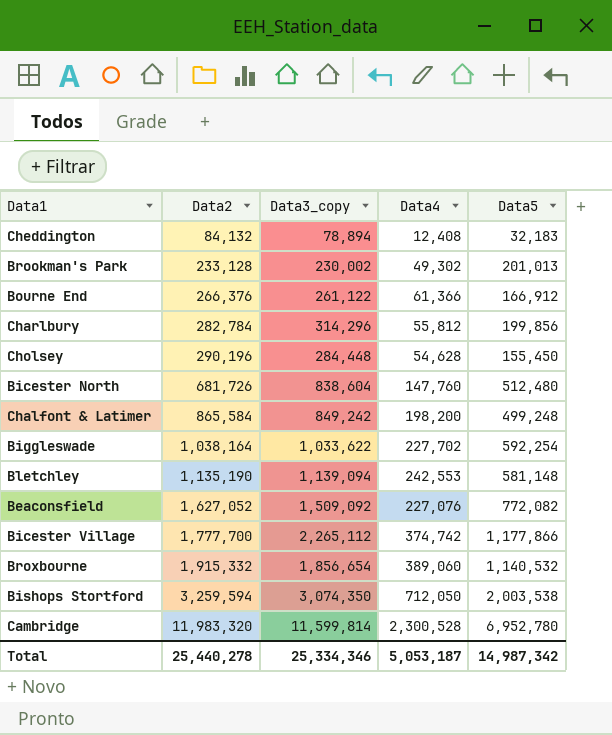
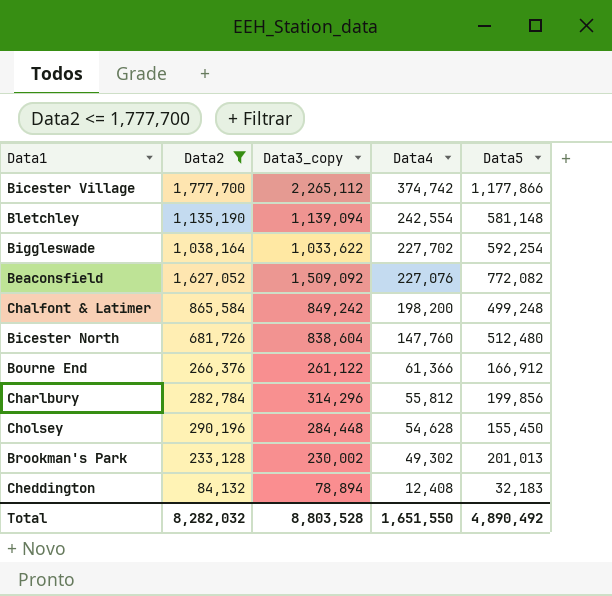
filter: none -> Data2 <= 1,777,700
row order: Data2 ascending -> Data4 descending
Bletchley | Data4: 242,553 -> 242,554
Total | Data2: 25,440,278 -> 8,282,032
Total | Data3_copy: 25,334,346 -> 8,803,528
Total | Data4: 5,053,187 -> 1,651,550
Total | Data5: 14,987,342 -> 4,890,492

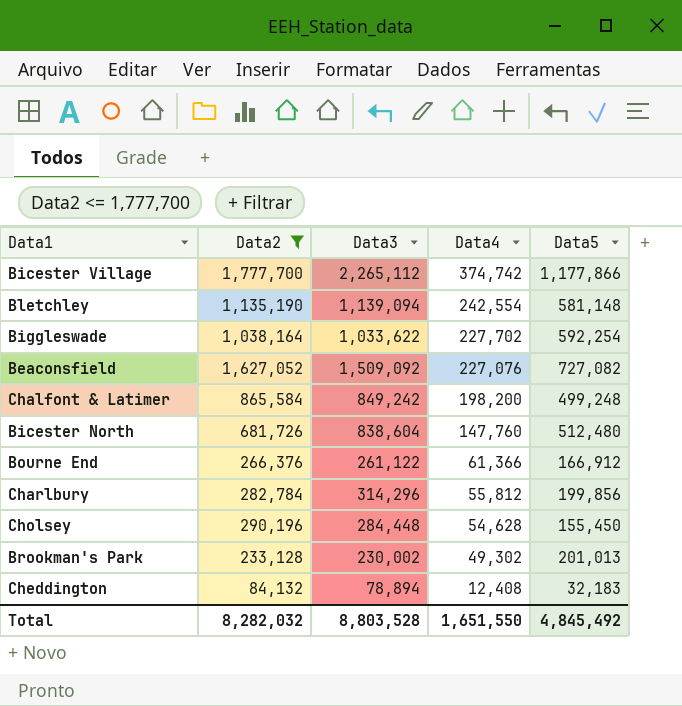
column name: Data3_copy -> Data3
Beaconsfield | Data5: 772,082 -> 727,082
Total | Data5: 4,890,492 -> 4,845,492

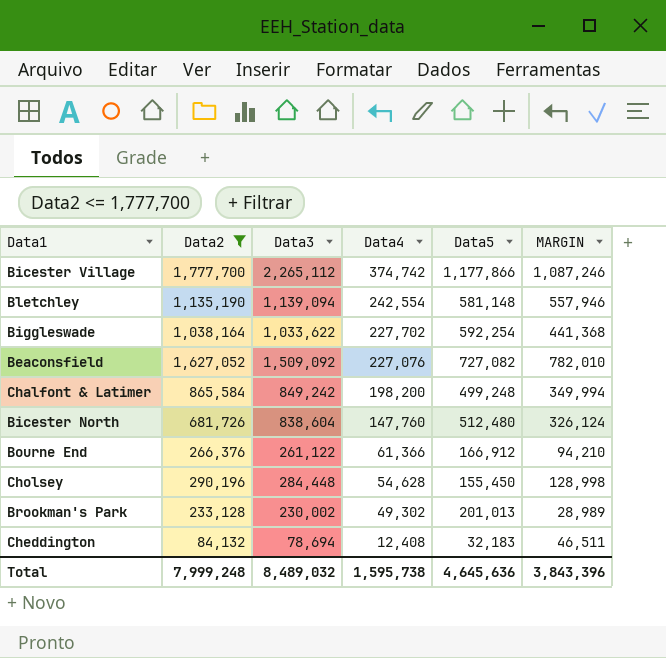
column MARGIN | formula: none -> [Data3] - [Data5]
row Charlbury: 282,784 | 314,296 | 55,812 | 199,856 -> none
Cheddington | Data3: 78,894 -> 78,694
Total | Data2: 8,282,032 -> 7,999,248
Total | Data3: 8,803,528 -> 8,489,032
Total | Data4: 1,651,550 -> 1,595,738
Total | Data5: 4,845,492 -> 4,645,636

